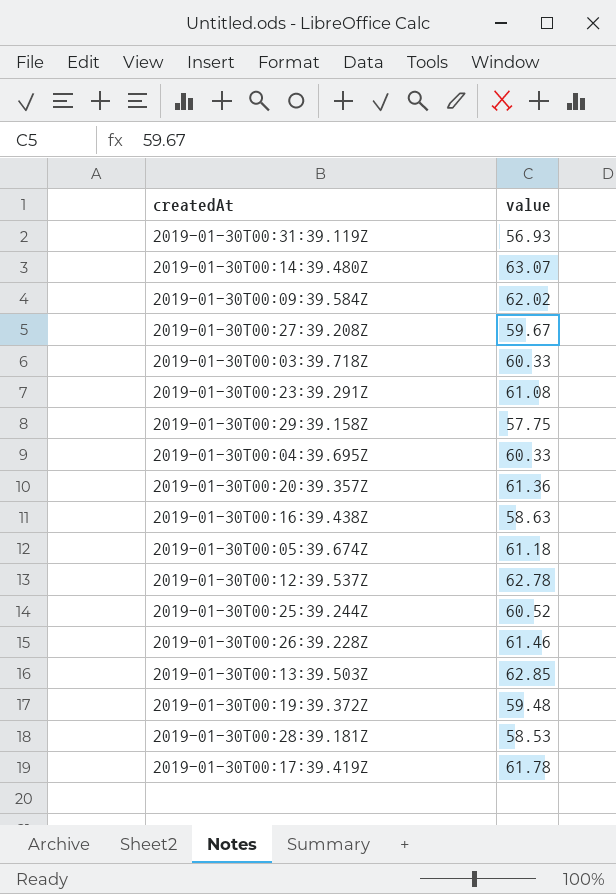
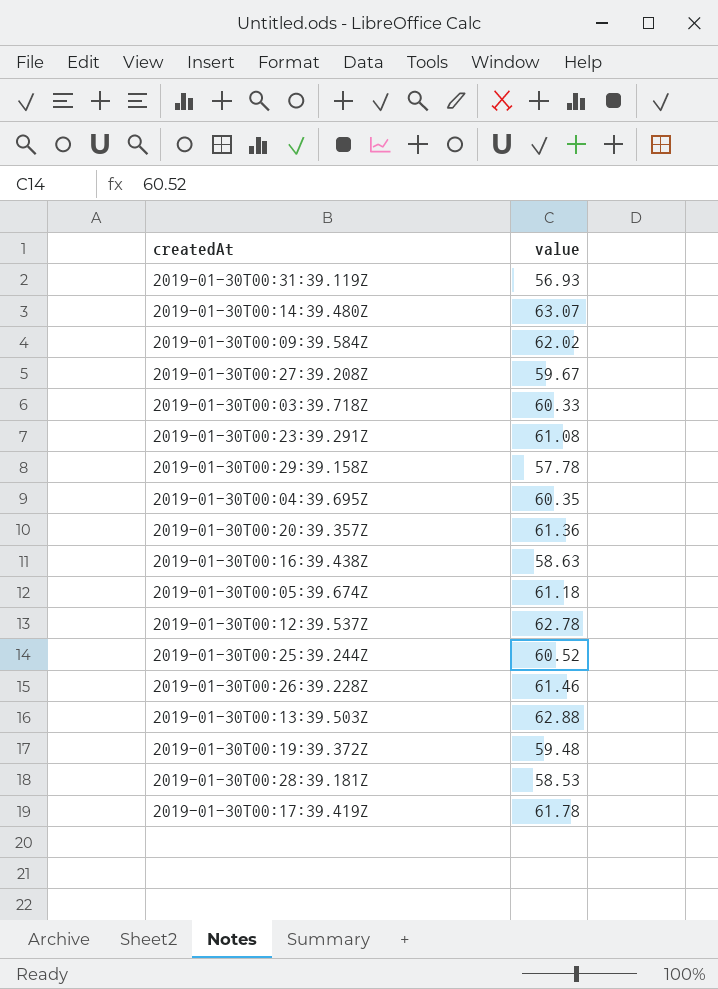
2019-01-30T00:29:39.158Z | value: 57.75 -> 57.78
2019-01-30T00:04:39.695Z | value: 60.33 -> 60.35
2019-01-30T00:13:39.503Z | value: 62.85 -> 62.88

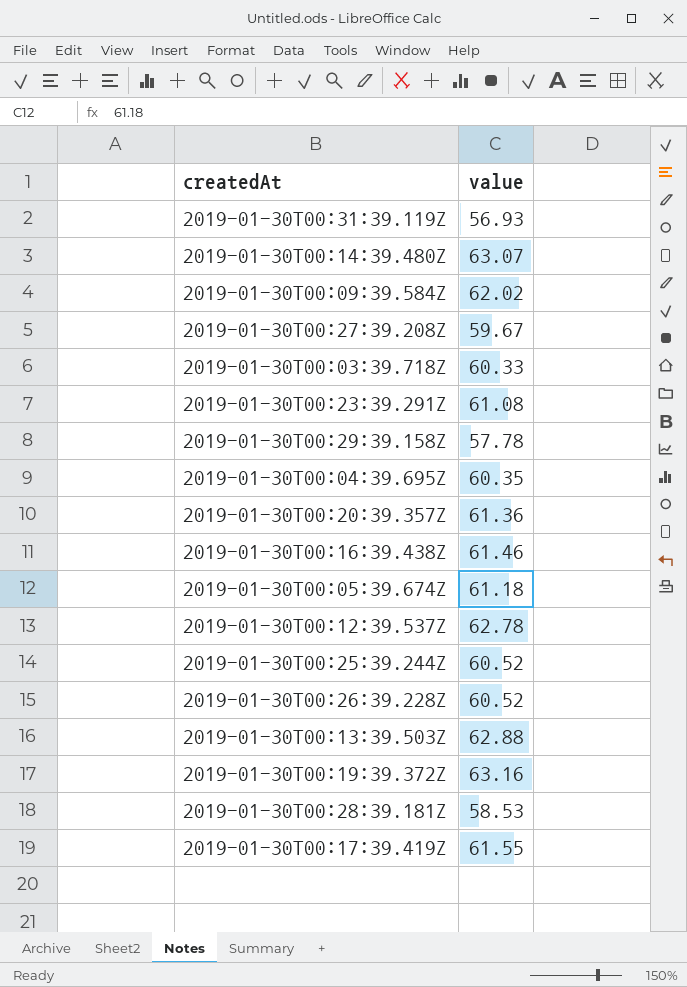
2019-01-30T00:16:39.438Z | value: 58.63 -> 61.46
2019-01-30T00:26:39.228Z | value: 61.46 -> 60.52
2019-01-30T00:19:39.372Z | value: 59.48 -> 63.16
2019-01-30T00:17:39.419Z | value: 61.78 -> 61.55

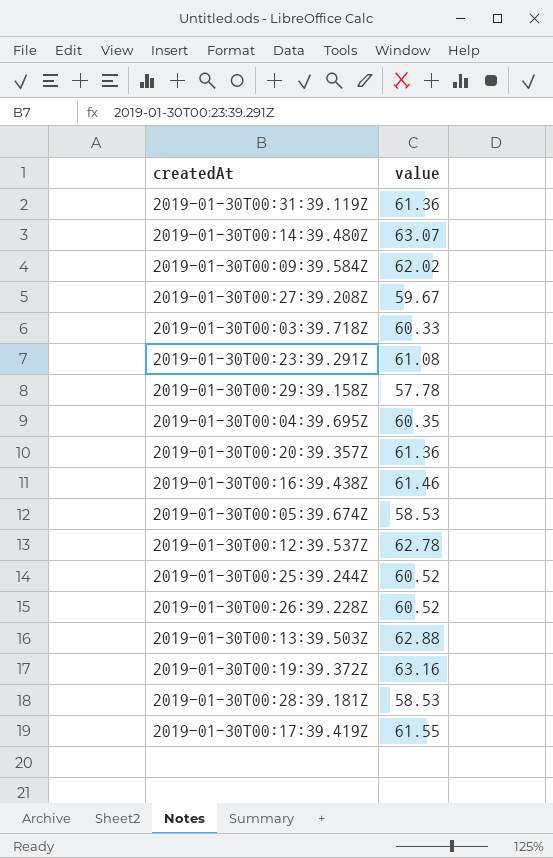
2019-01-30T00:31:39.119Z | value: 56.93 -> 61.36
2019-01-30T00:05:39.674Z | value: 61.18 -> 58.53

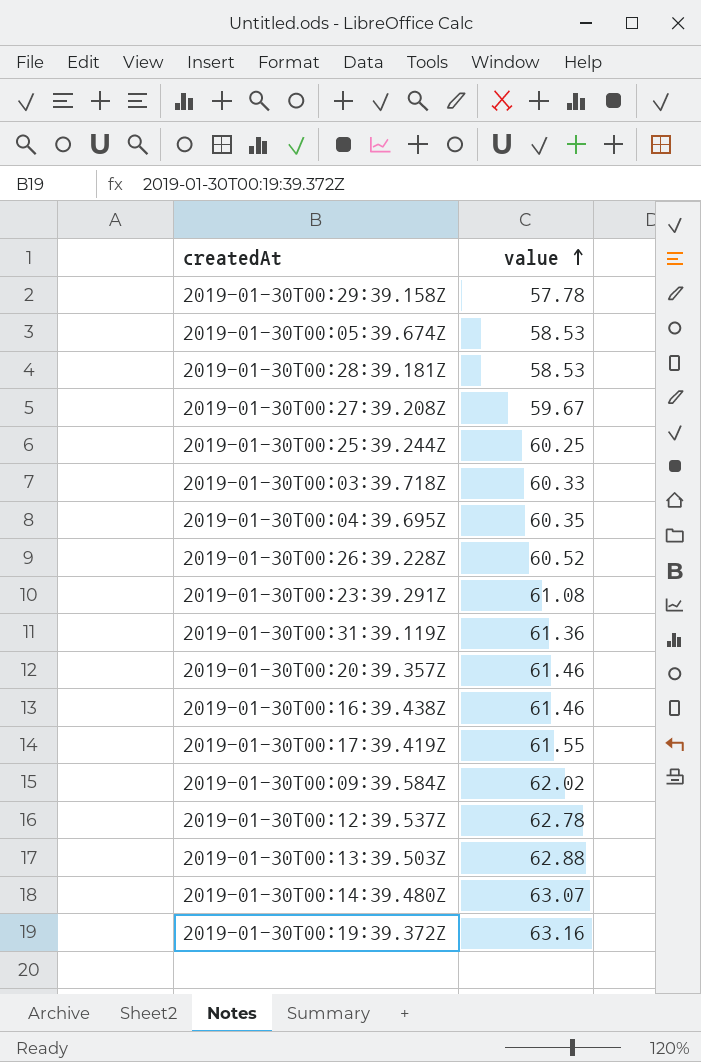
row order: none -> value ascending
2019-01-30T00:25:39.244Z | value: 60.52 -> 60.25
2019-01-30T00:20:39.357Z | value: 61.36 -> 61.46

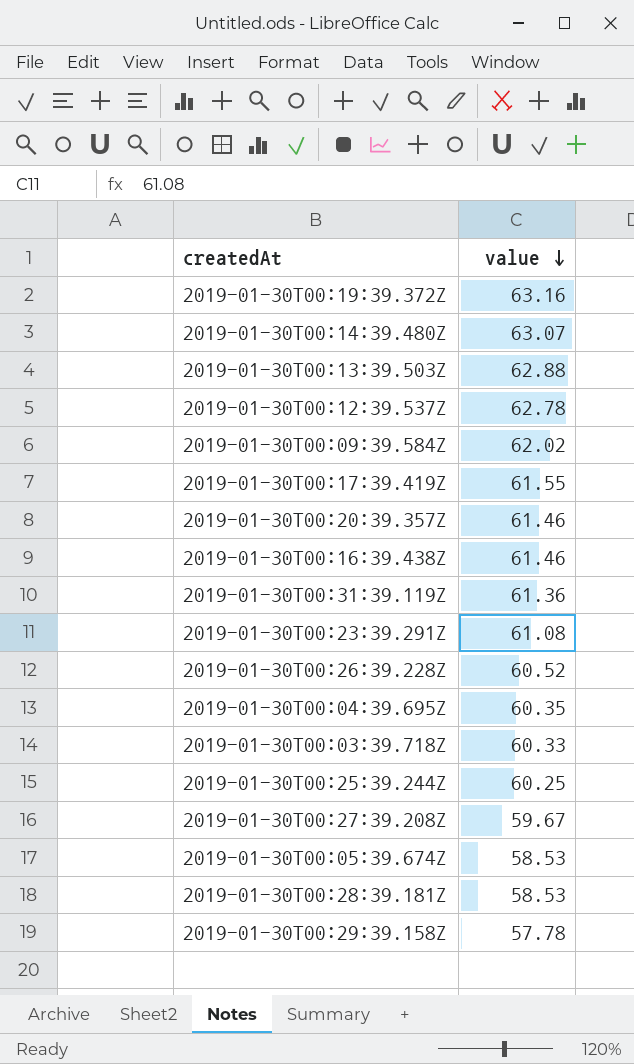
row order: value ascending -> value descending

